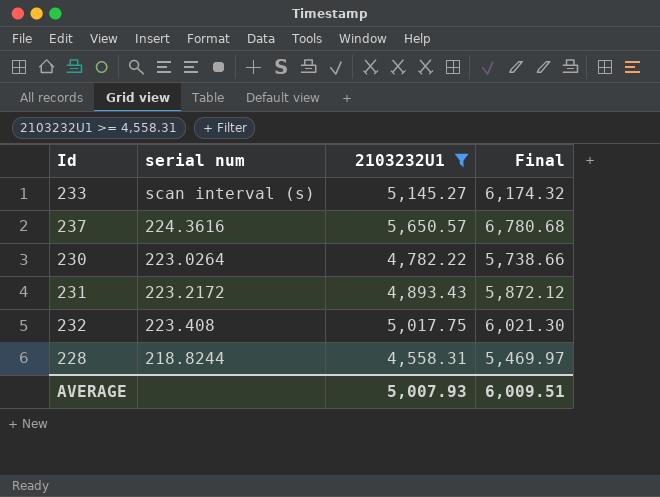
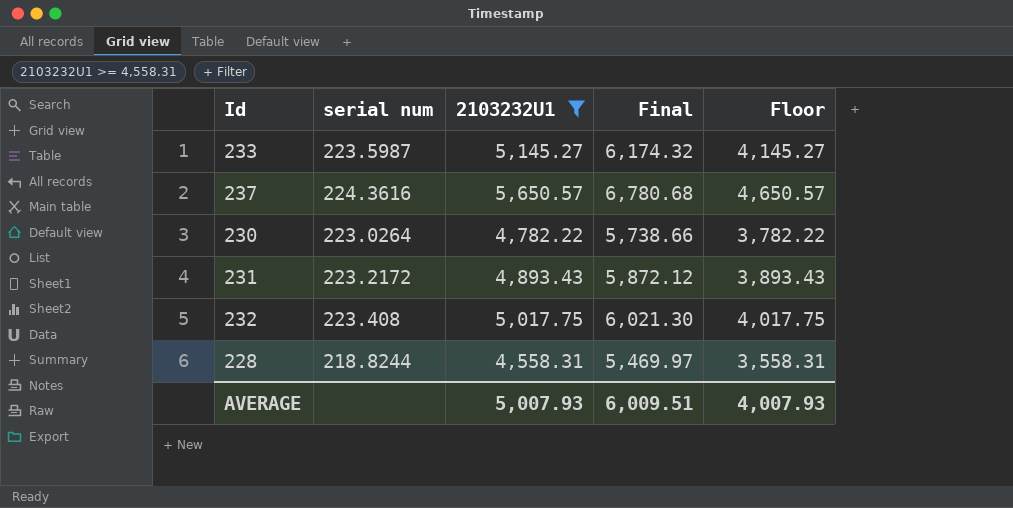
column Floor | formula: none -> [2103232U1] - 1000
233 | serial num: scan interval (s) -> 223.5987

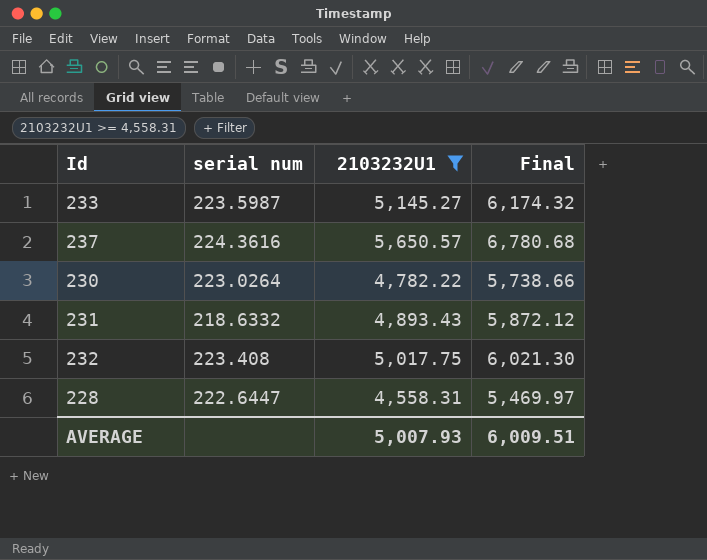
column Floor | formula: [2103232U1] - 1000 -> none
231 | serial num: 223.2172 -> 218.6332
228 | serial num: 218.8244 -> 222.6447

